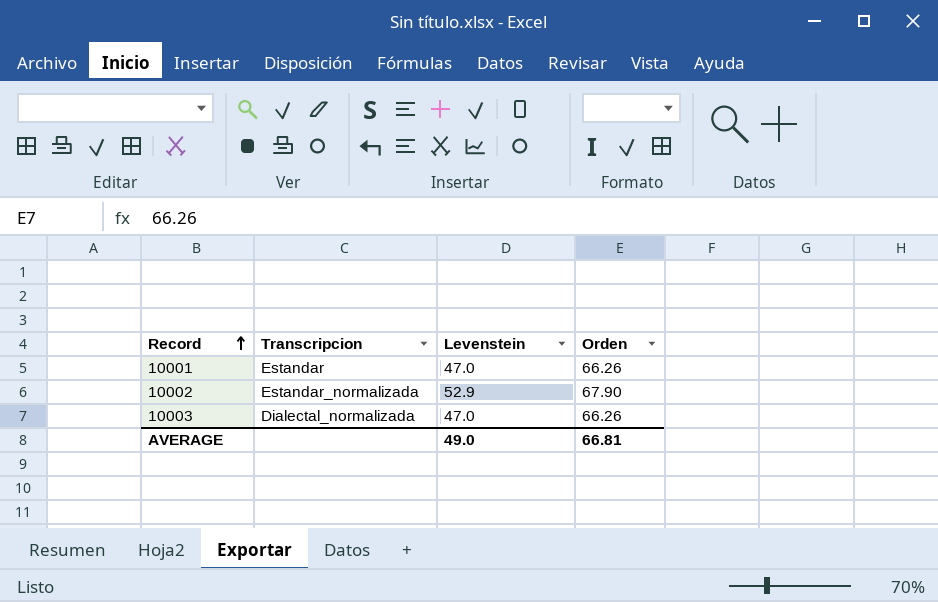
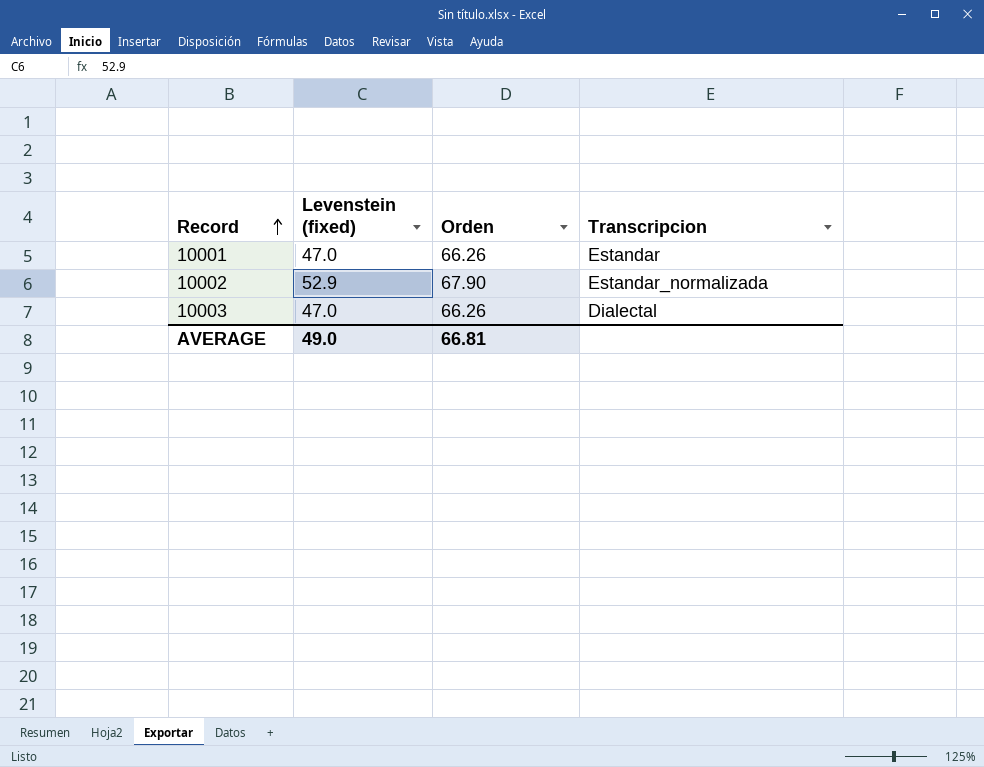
column name: Levenstein -> Levenstein (fixed)
column Transcripcion | position: 2 -> 4
10003 | Transcripcion: Dialectal_normalizada -> Dialectal

